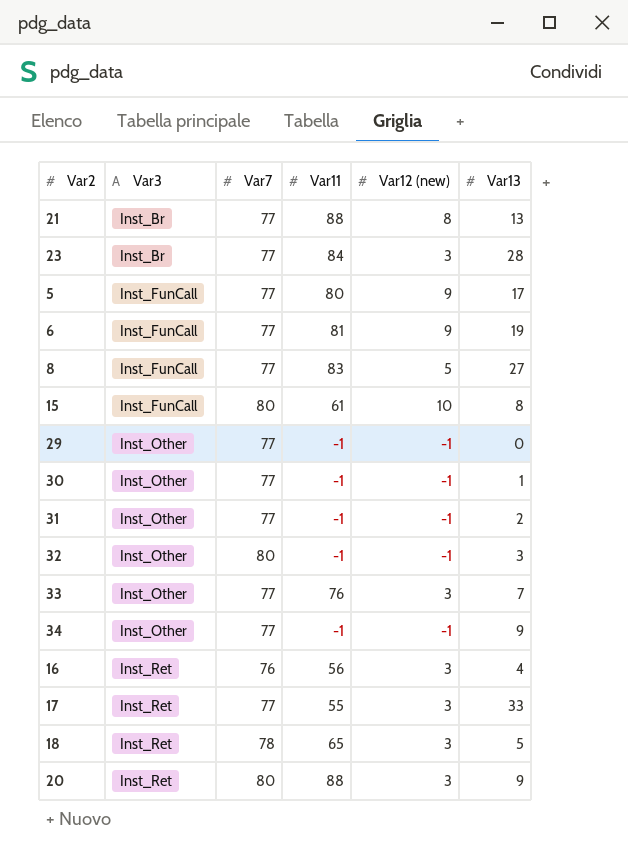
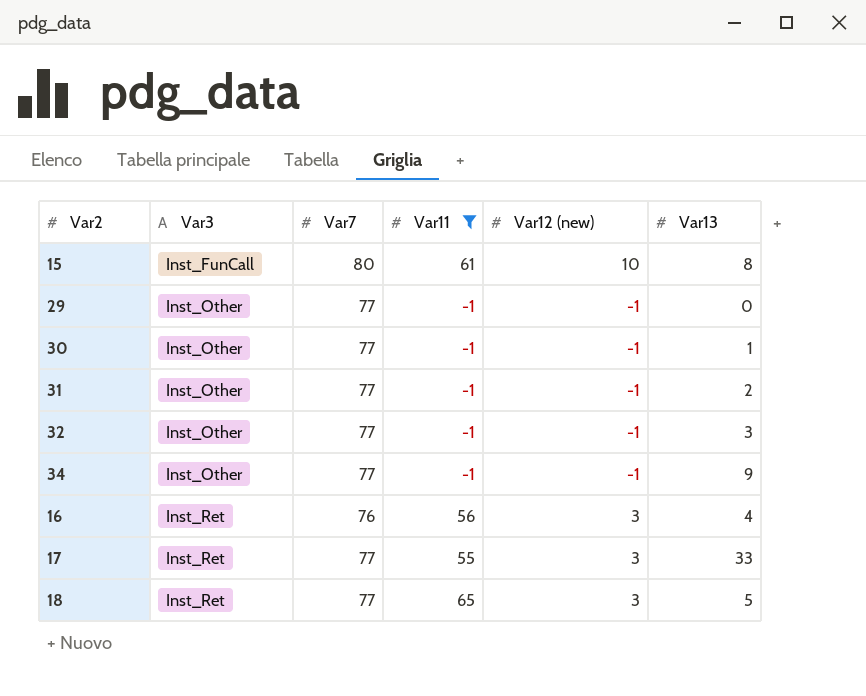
filter: none -> Var11 <= 65
32 | Var7: 80 -> 77
18 | Var7: 78 -> 77

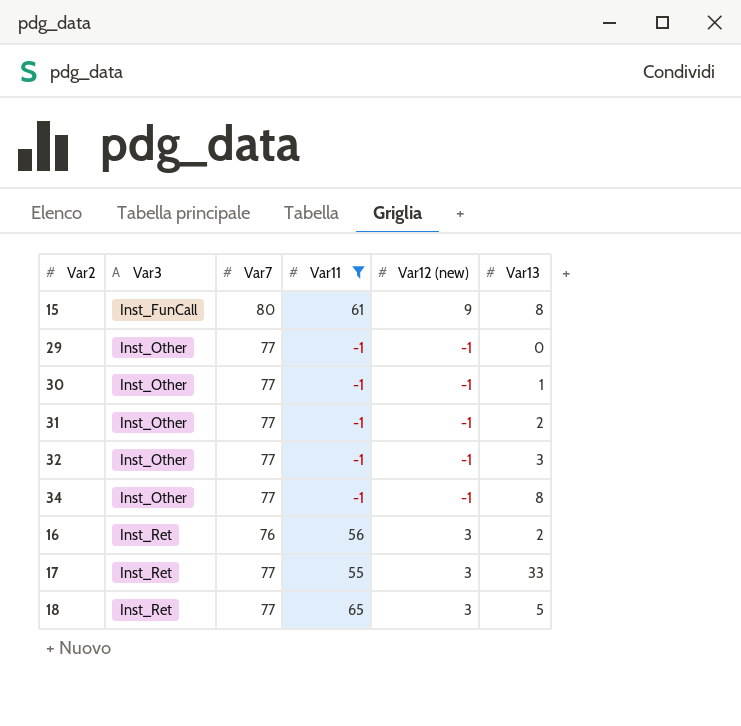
15 | Var12 (new): 10 -> 9
34 | Var13: 9 -> 8
16 | Var13: 4 -> 2

